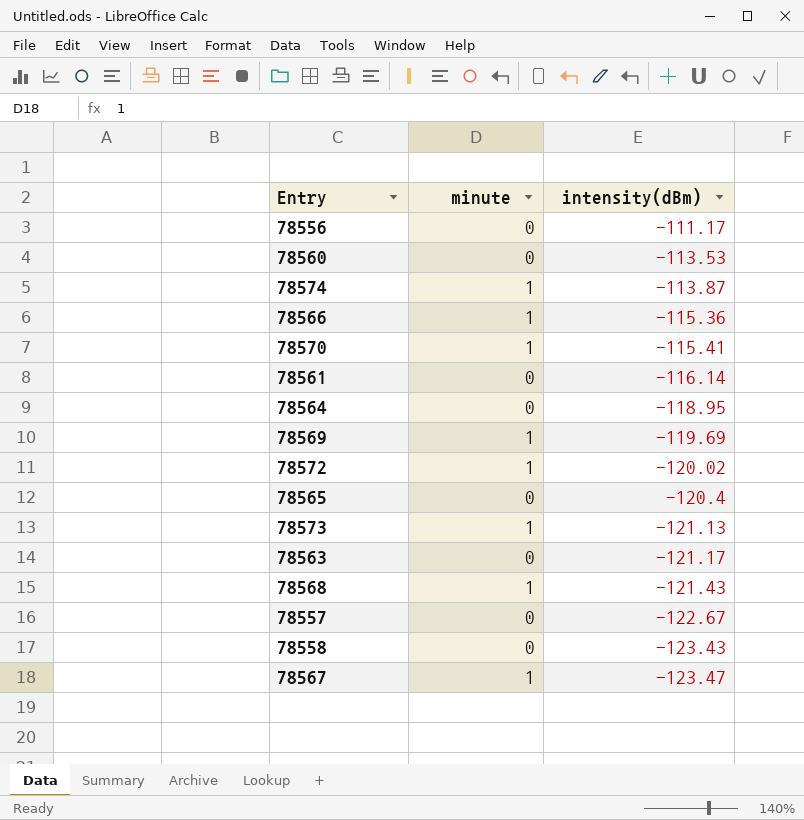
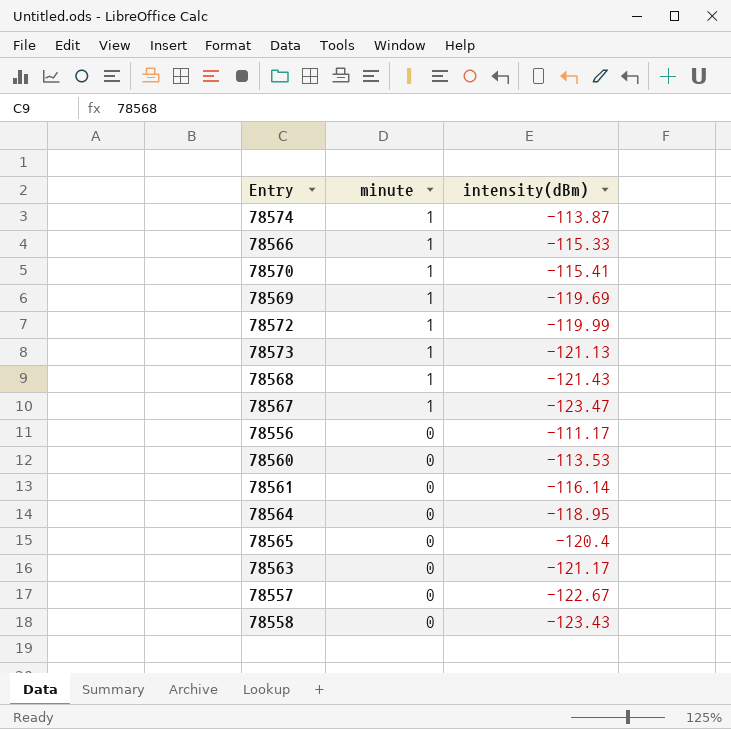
row order: intensity(dBm) descending -> minute descending
78566 | intensity(dBm): -115.36 -> -115.33
78572 | intensity(dBm): -120.02 -> -119.99

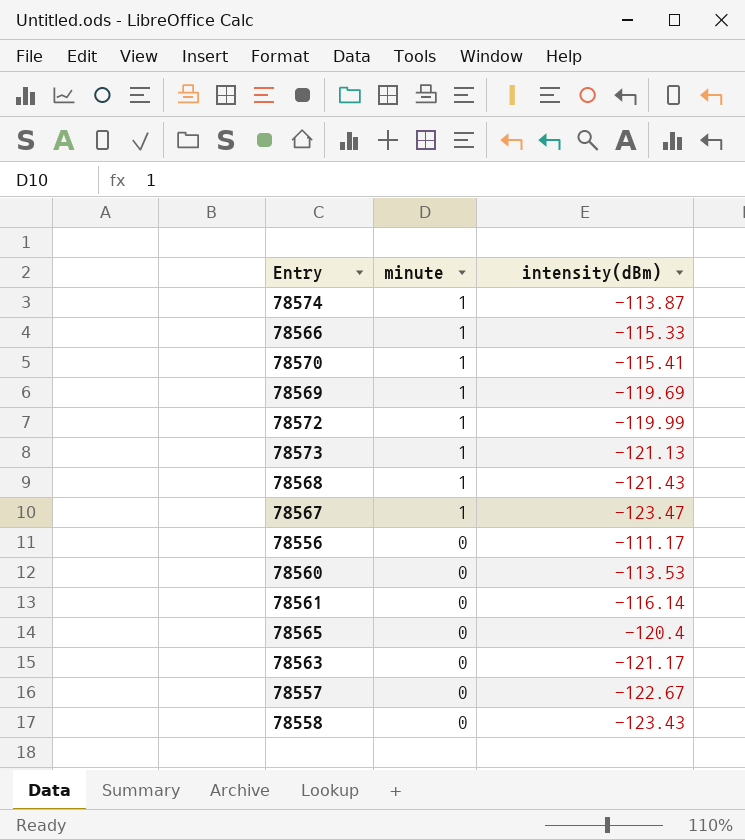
row 78564: 0 | -118.95 -> none

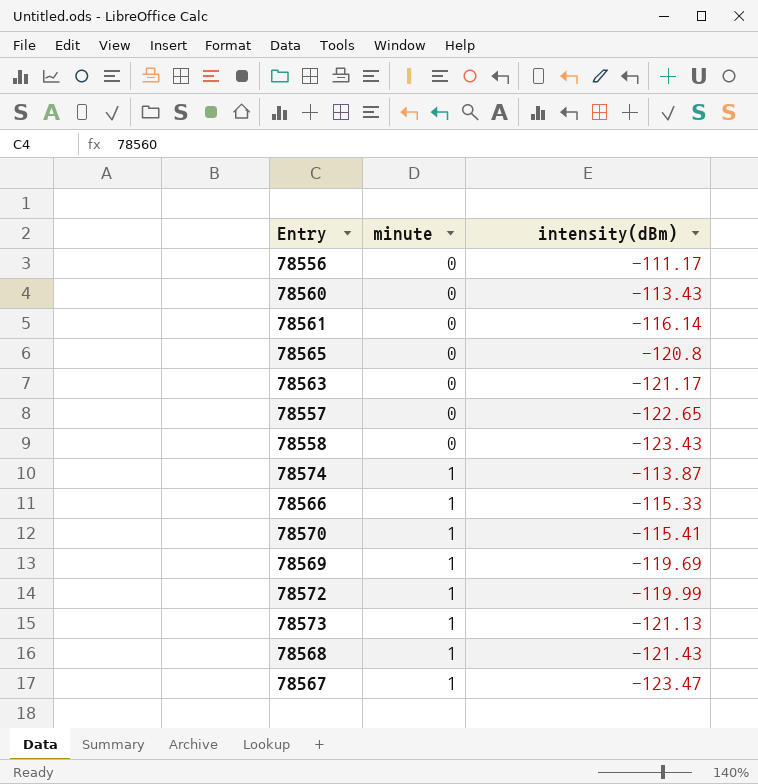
row order: minute descending -> minute ascending
78560 | intensity(dBm): -113.53 -> -113.43
78565 | intensity(dBm): -120.4 -> -120.8
78557 | intensity(dBm): -122.67 -> -122.65

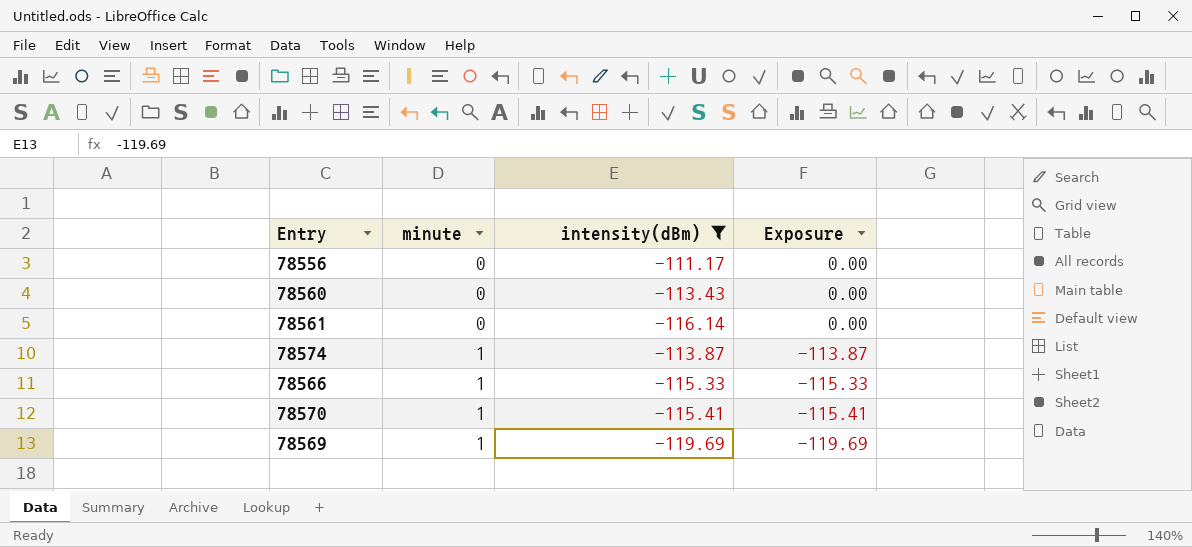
filter: none -> intensity(dBm) >= -119.69
column Exposure | formula: none -> [minute] * [intensity(dBm)]

